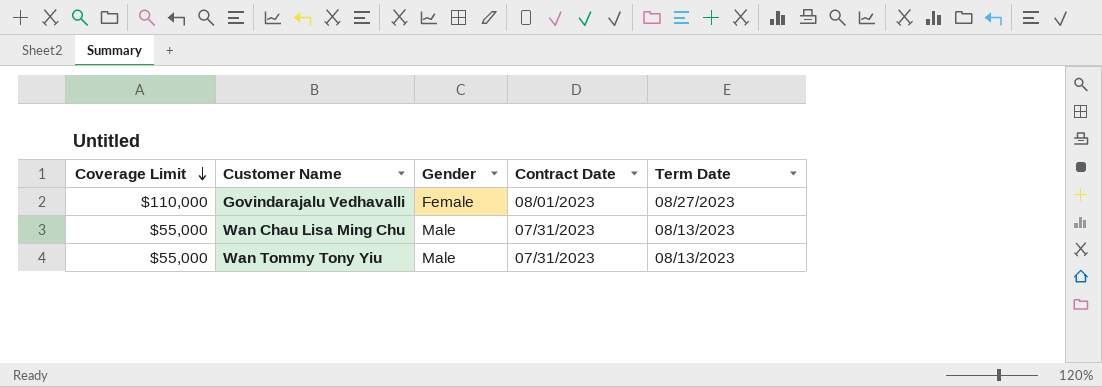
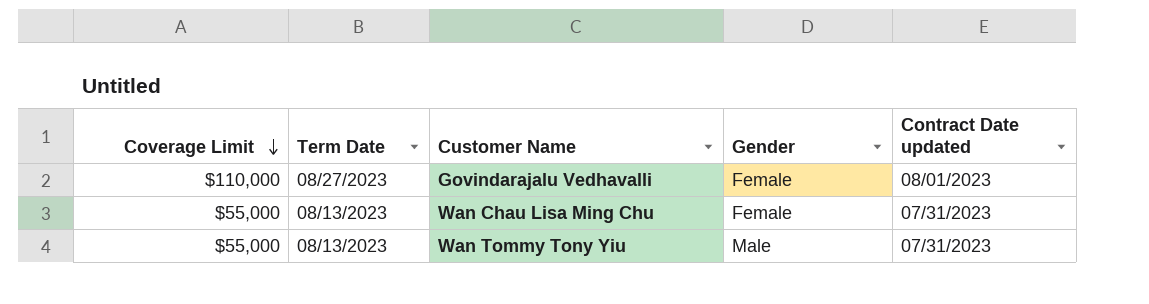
column Term Date | position: 5 -> 2
column name: Contract Date -> Contract Date updated
Wan Chau Lisa Ming Chu | Gender: Male -> Female

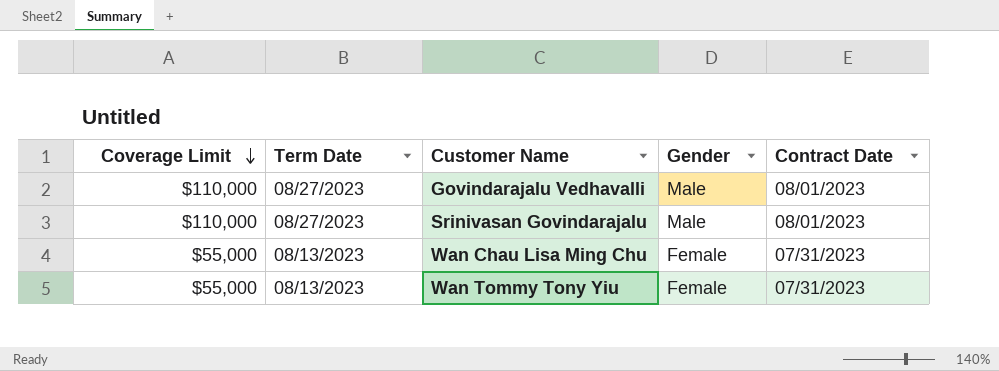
column name: Contract Date updated -> Contract Date
Govindarajalu Vedhavalli | Gender: Female -> Male
row Srinivasan Govindarajalu: none -> $110,000 | 08/27/2023 | Male | 08/01/2023
Wan Tommy Tony Yiu | Gender: Male -> Female

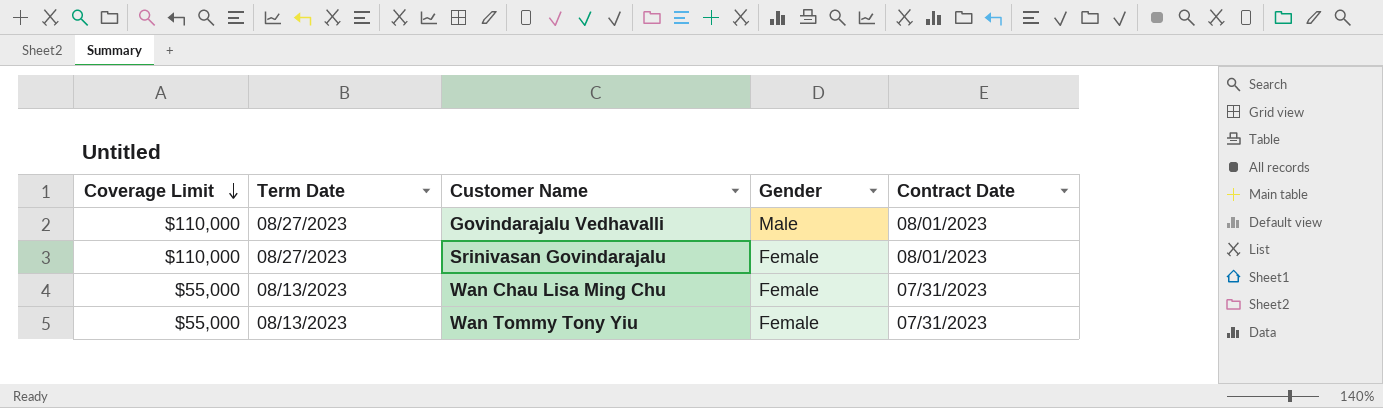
Srinivasan Govindarajalu | Gender: Male -> Female

